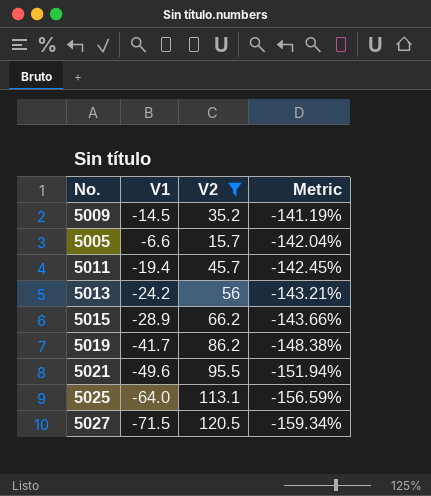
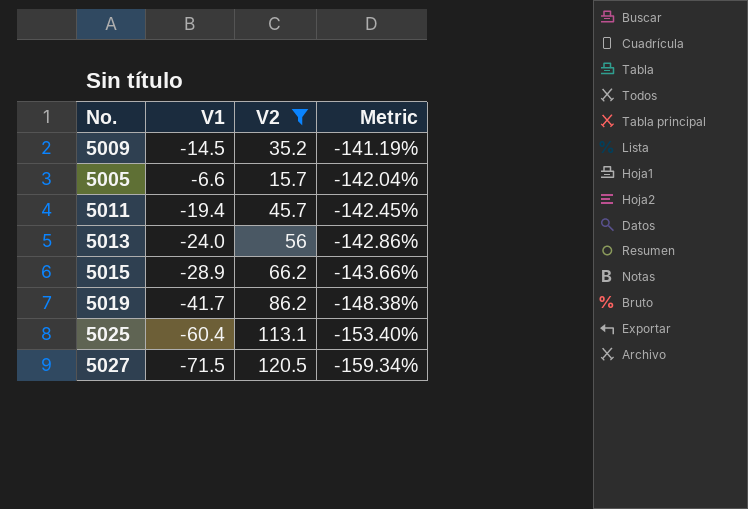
row 5021: -49.6 | 95.5 | -151.94% -> none
5013 | V1: -24.2 -> -24.0
5013 | Metric: -143.21% -> -142.86%
5025 | V1: -64.0 -> -60.4
5025 | Metric: -156.59% -> -153.40%

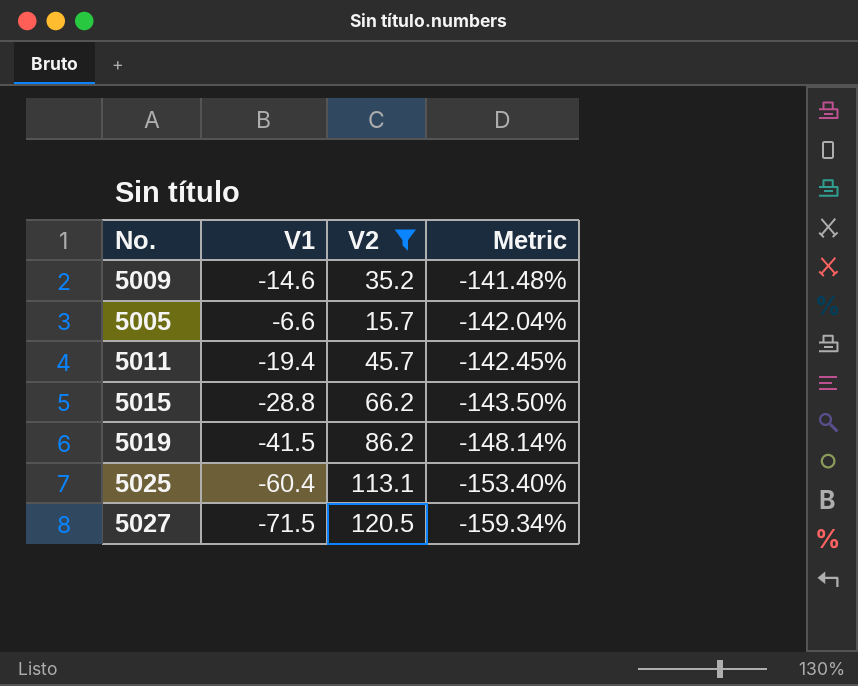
row 5013: -24.0 | 56 | -142.86% -> none
5009 | V1: -14.5 -> -14.6
5009 | Metric: -141.19% -> -141.48%
5015 | V1: -28.9 -> -28.8
5015 | Metric: -143.66% -> -143.50%
5019 | V1: -41.7 -> -41.5
5019 | Metric: -148.38% -> -148.14%

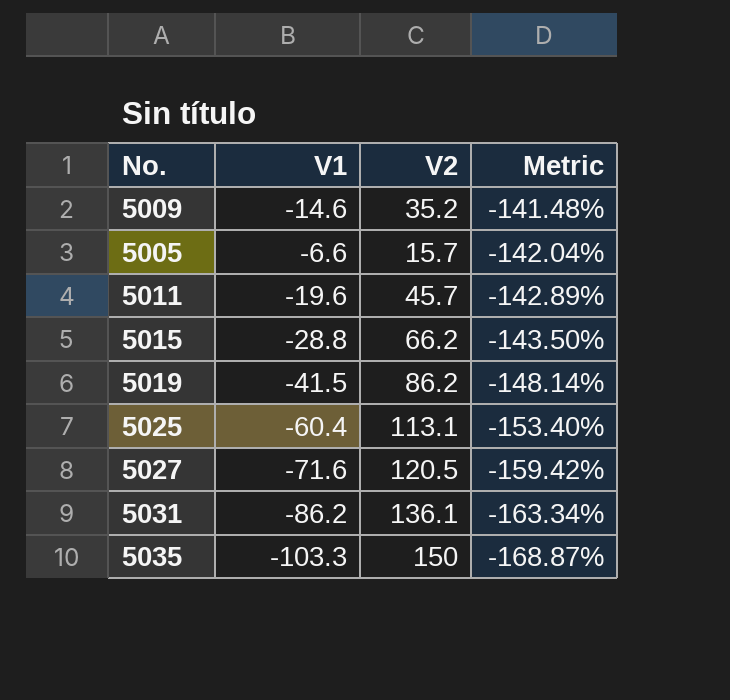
filter: V2 <= 120.5 -> none
5011 | V1: -19.4 -> -19.6
5011 | Metric: -142.45% -> -142.89%
5027 | V1: -71.5 -> -71.6
5027 | Metric: -159.34% -> -159.42%

